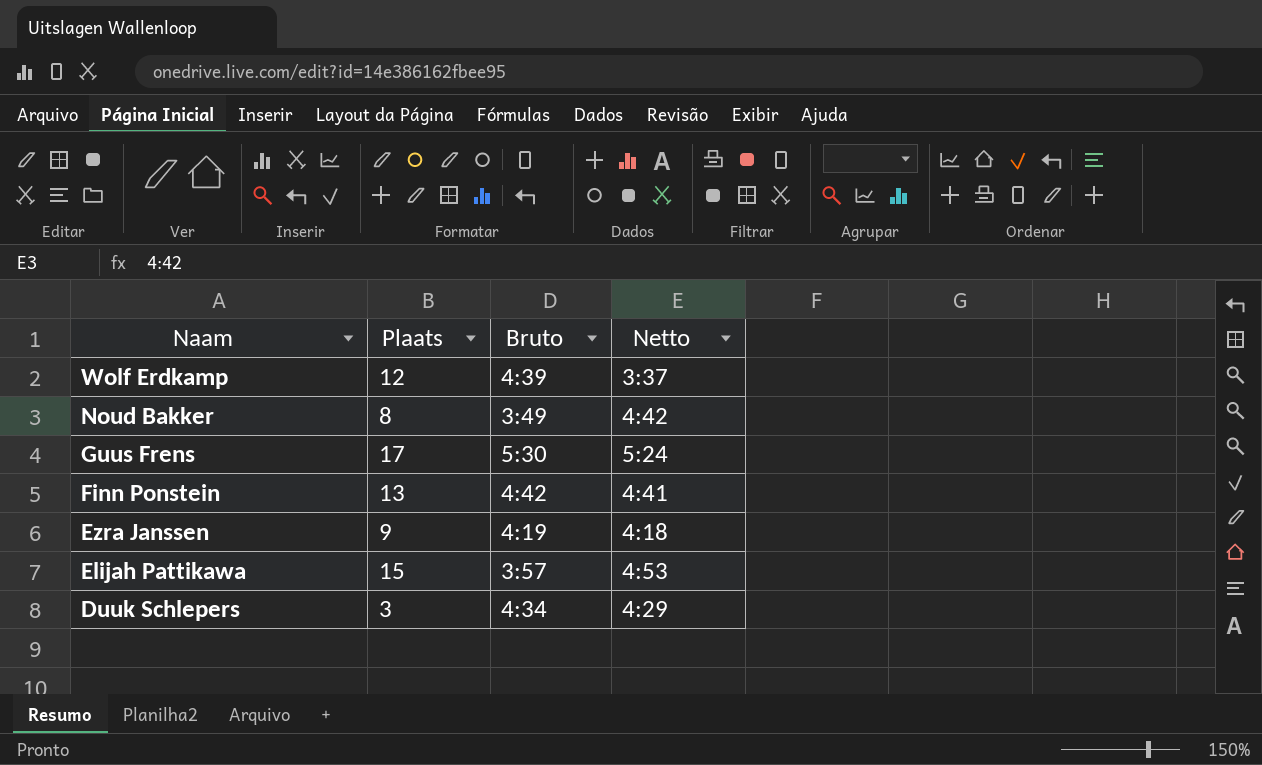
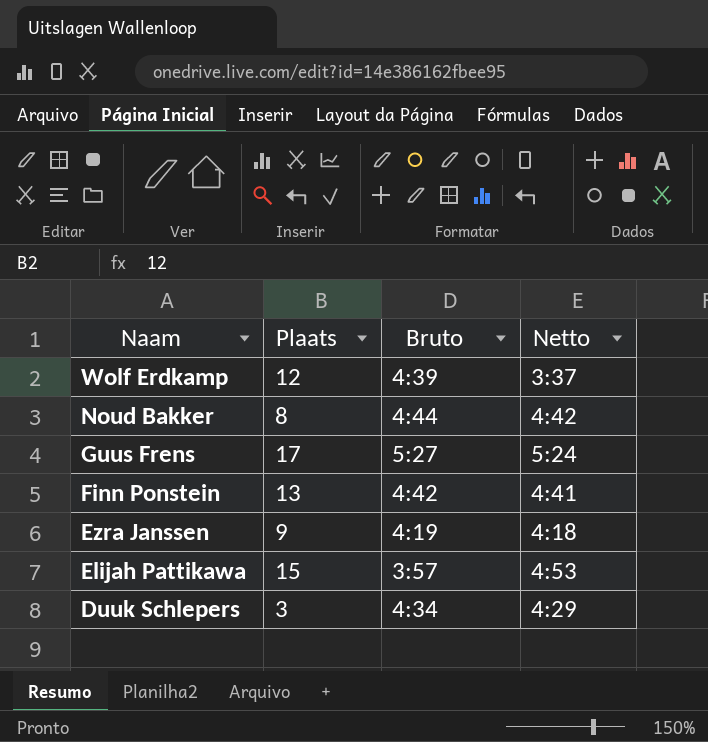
Noud Bakker | Bruto: 3:49 -> 4:44
Guus Frens | Bruto: 5:30 -> 5:27

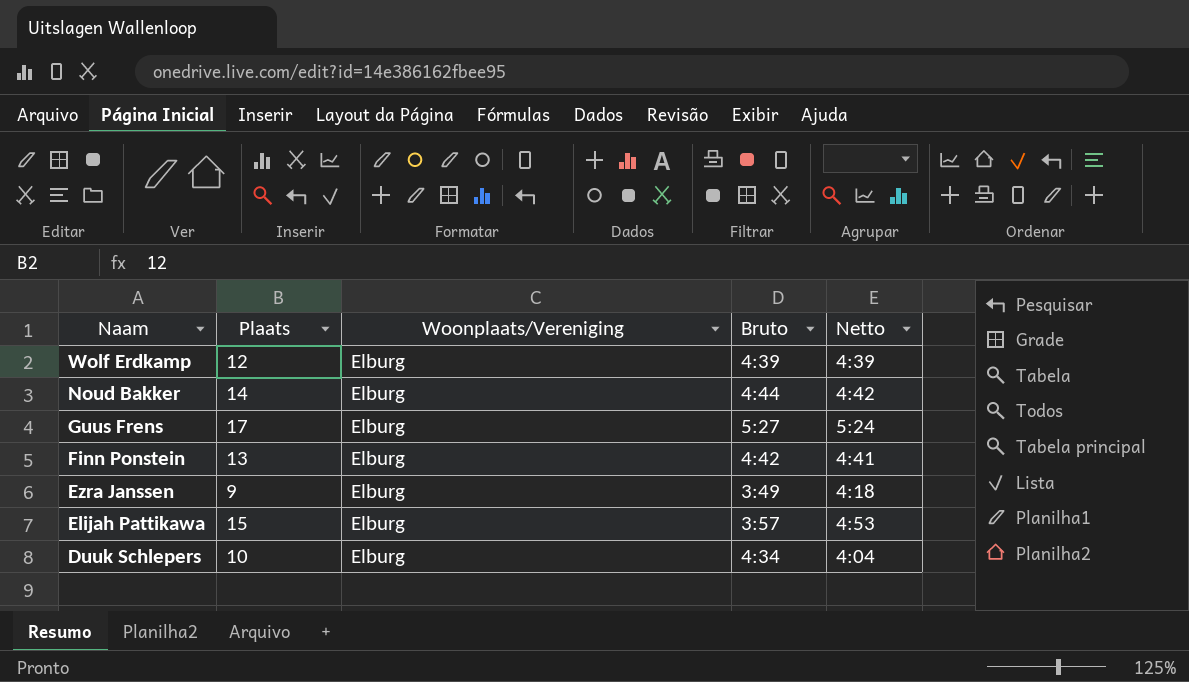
column Woonplaats/Vereniging | position: none -> 3
Wolf Erdkamp | Netto: 3:37 -> 4:39
Noud Bakker | Plaats: 8 -> 14
Ezra Janssen | Bruto: 4:19 -> 3:49
Duuk Schlepers | Plaats: 3 -> 10
Duuk Schlepers | Netto: 4:29 -> 4:04

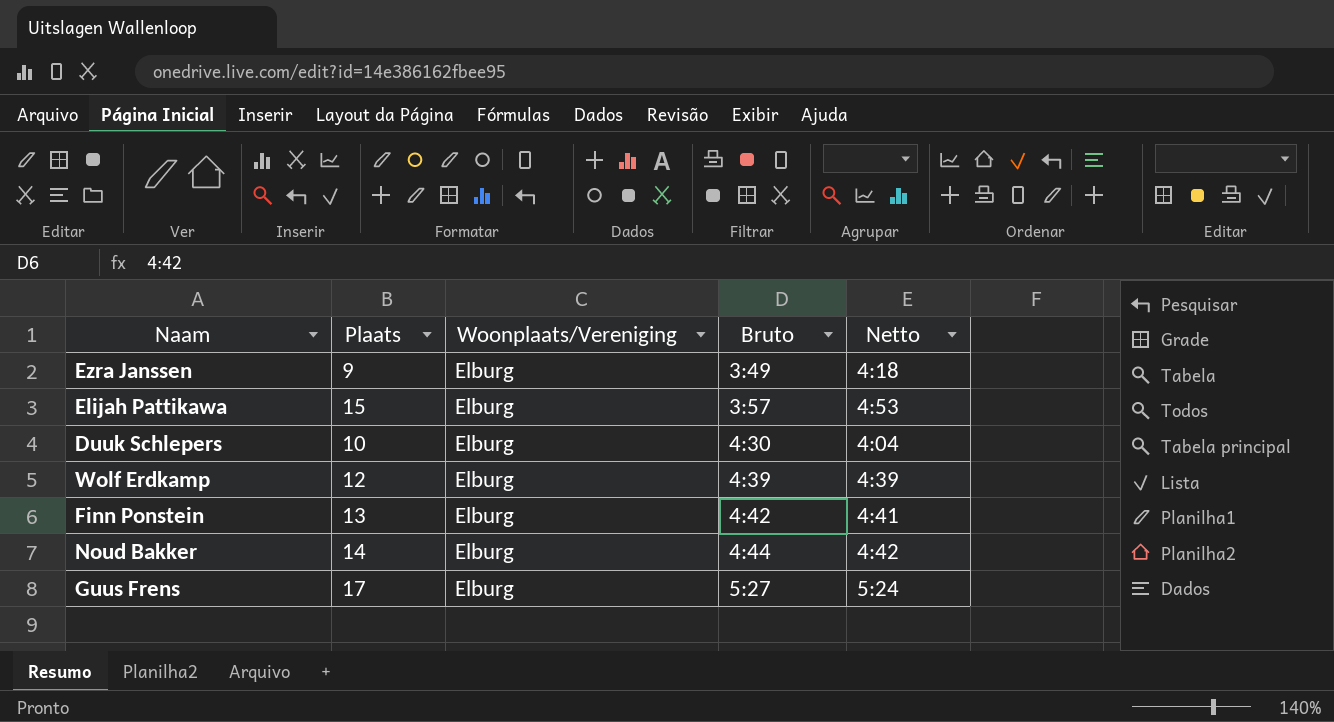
row order: Naam descending -> Bruto ascending
Duuk Schlepers | Bruto: 4:34 -> 4:30

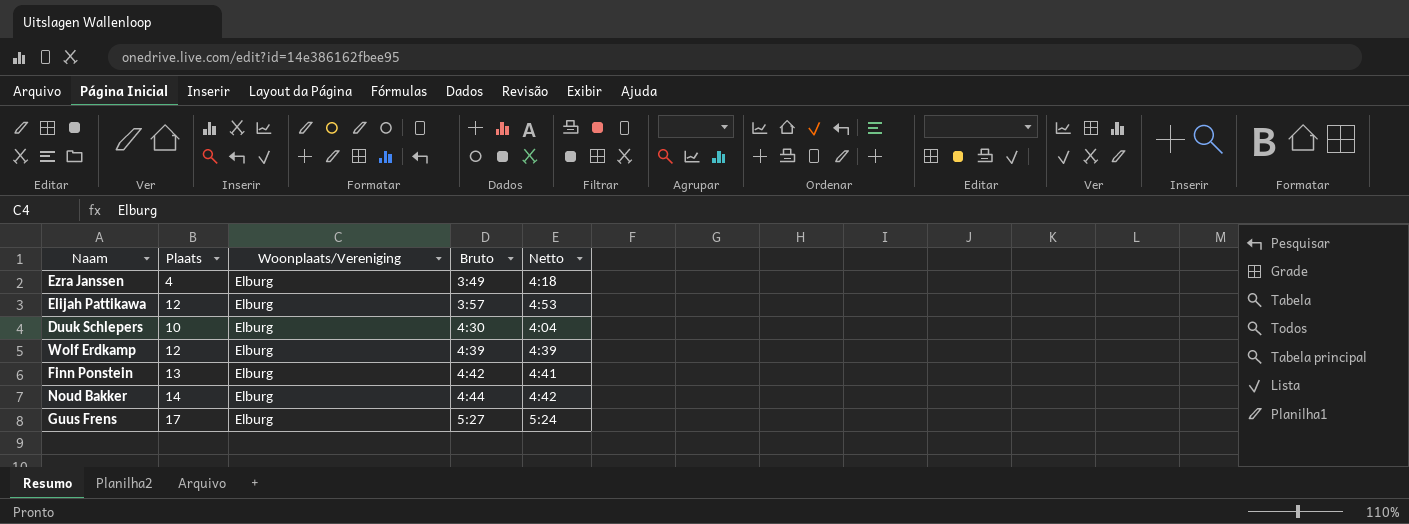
Ezra Janssen | Plaats: 9 -> 4
Elijah Pattikawa | Plaats: 15 -> 12

